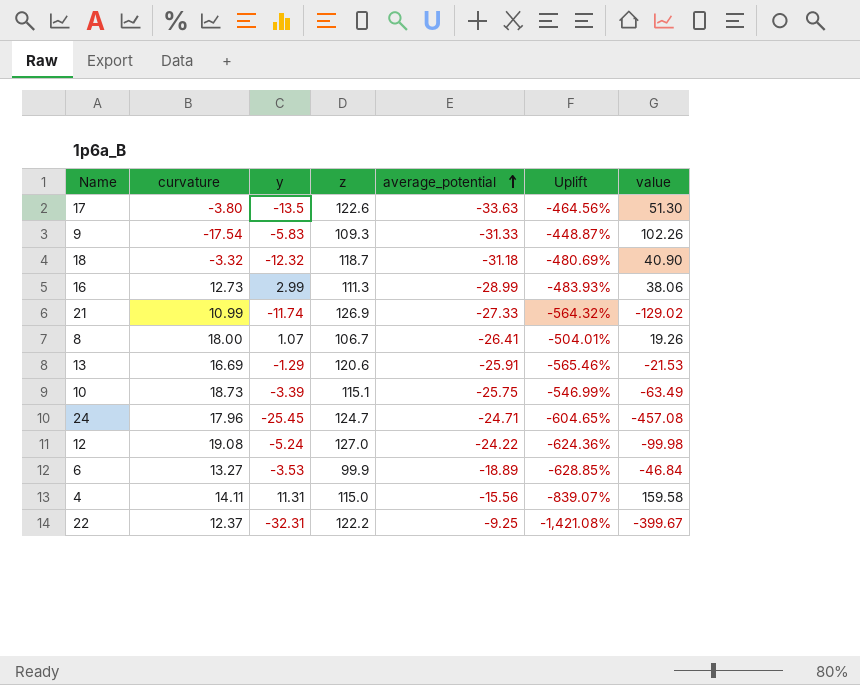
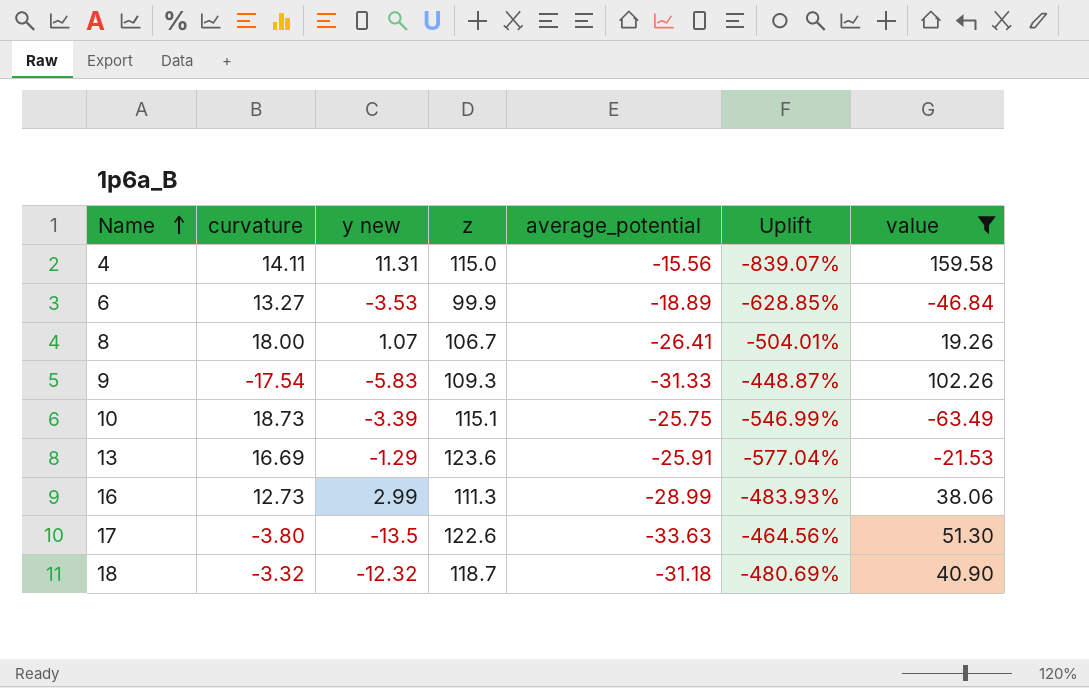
filter: none -> value >= -63.49
row order: average_potential ascending -> Name ascending
column name: y -> y new
13 | z: 120.6 -> 123.6
13 | Uplift: -565.46% -> -577.04%

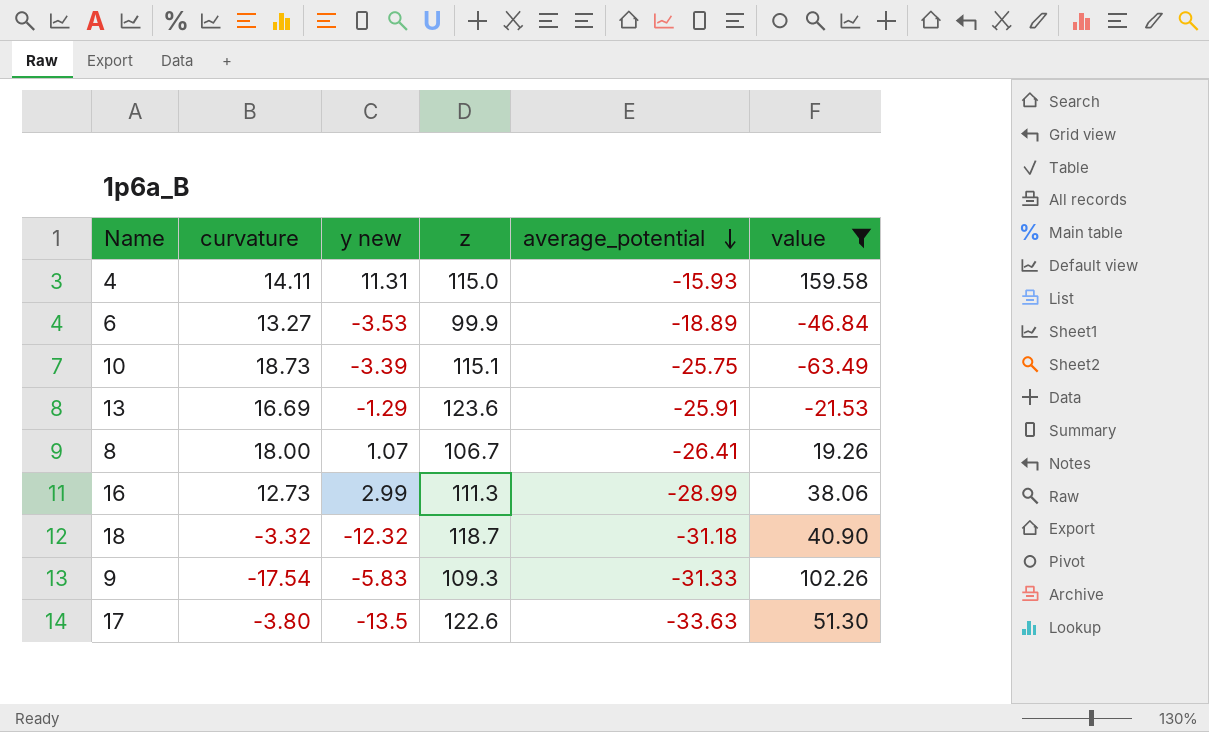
row order: Name ascending -> average_potential descending
column Uplift | formula: ([z] - [average_potential]) / [average_potential] -> none
4 | average_potential: -15.56 -> -15.93

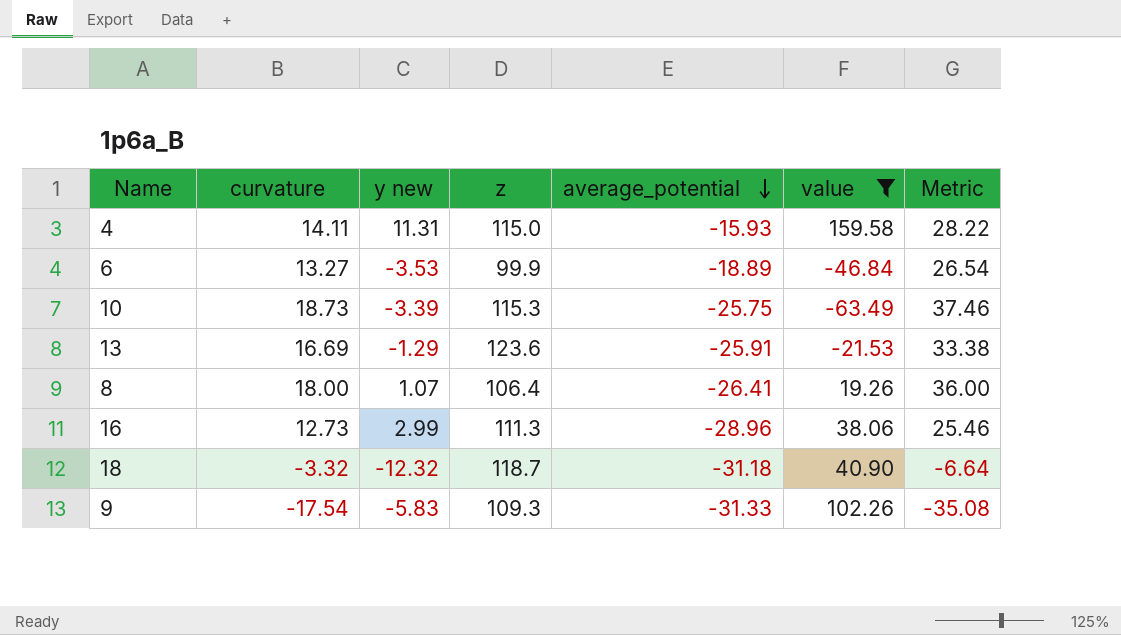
column Metric | formula: none -> [curvature] * 2
row 17: -3.80 | -13.5 | 122.6 | -33.63 | 51.30 -> none
10 | z: 115.1 -> 115.3
8 | z: 106.7 -> 106.4
16 | average_potential: -28.99 -> -28.96

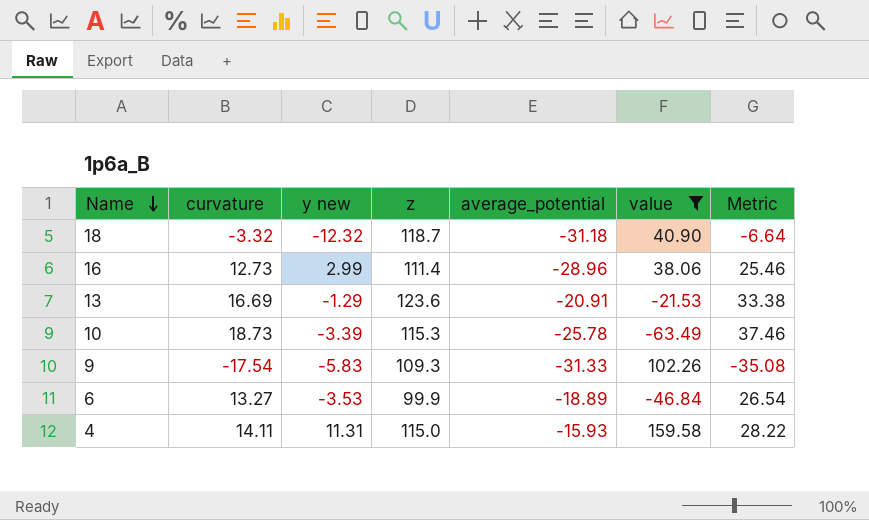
row order: average_potential descending -> Name descending
row 8: 18.00 | 1.07 | 106.4 | -26.41 | 19.26 | 36.00 -> none
16 | z: 111.3 -> 111.4
13 | average_potential: -25.91 -> -20.91
10 | average_potential: -25.75 -> -25.78

